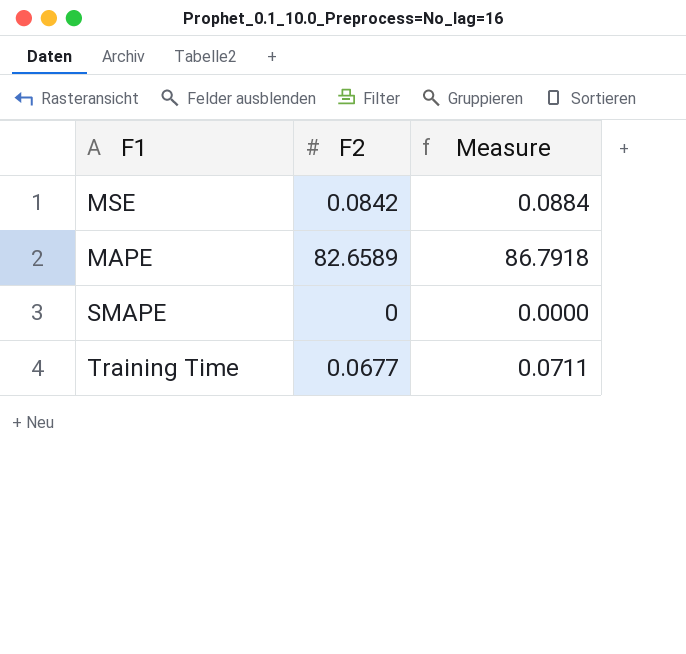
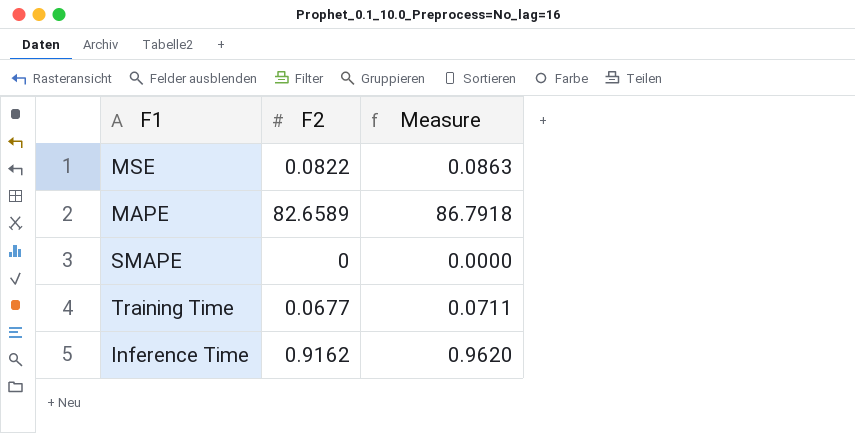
MSE | F2: 0.0842 -> 0.0822
MSE | Measure: 0.0884 -> 0.0863
row Inference Time: none -> 0.9162 | 0.9620

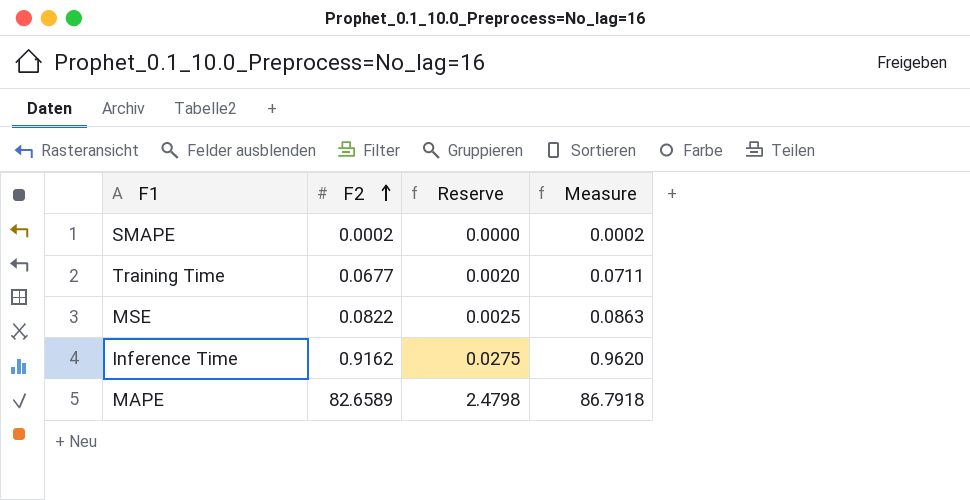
row order: none -> F2 ascending
column Reserve | formula: none -> [F2] * 0.03
SMAPE | F2: 0 -> 0.0002
SMAPE | Measure: 0.0000 -> 0.0002

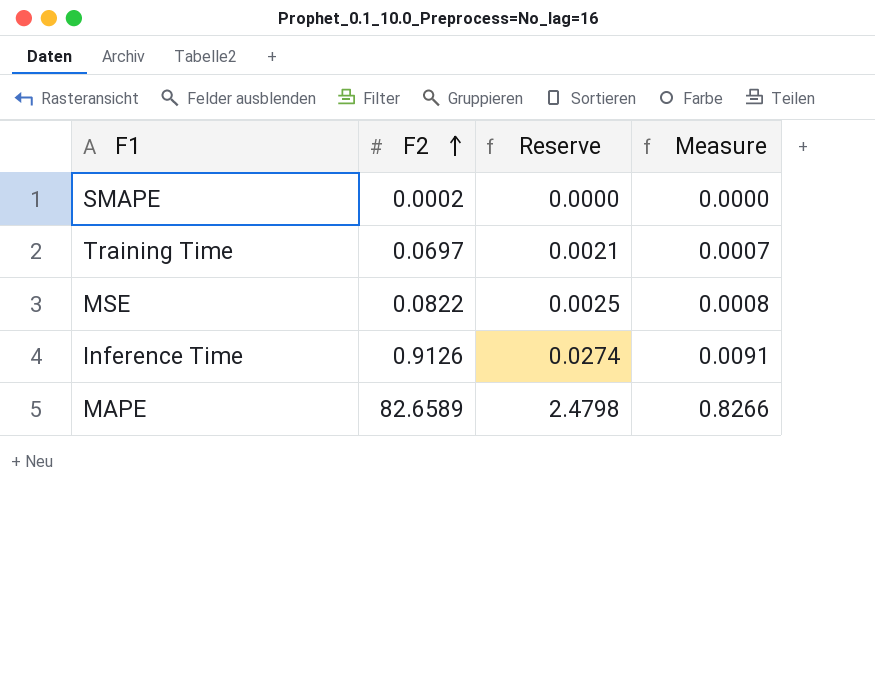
column Measure | formula: [F2] * 1.05 -> [F2] * 0.01
Training Time | F2: 0.0677 -> 0.0697
Training Time | Reserve: 0.0020 -> 0.0021
Inference Time | F2: 0.9162 -> 0.9126
Inference Time | Reserve: 0.0275 -> 0.0274

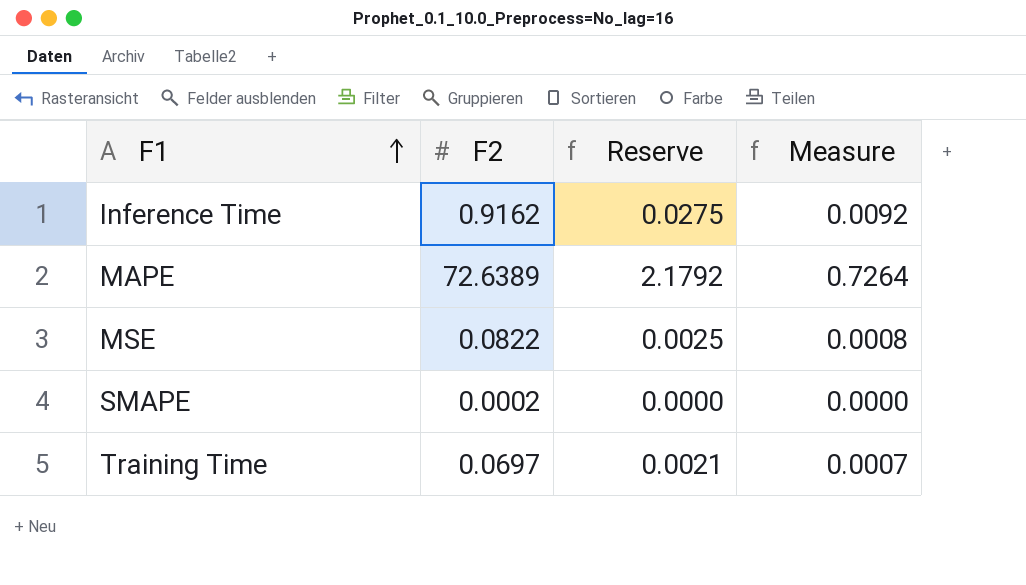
row order: F2 ascending -> F1 ascending
Inference Time | F2: 0.9126 -> 0.9162
Inference Time | Reserve: 0.0274 -> 0.0275
Inference Time | Measure: 0.0091 -> 0.0092
MAPE | F2: 82.6589 -> 72.6389
MAPE | Reserve: 2.4798 -> 2.1792
MAPE | Measure: 0.8266 -> 0.7264

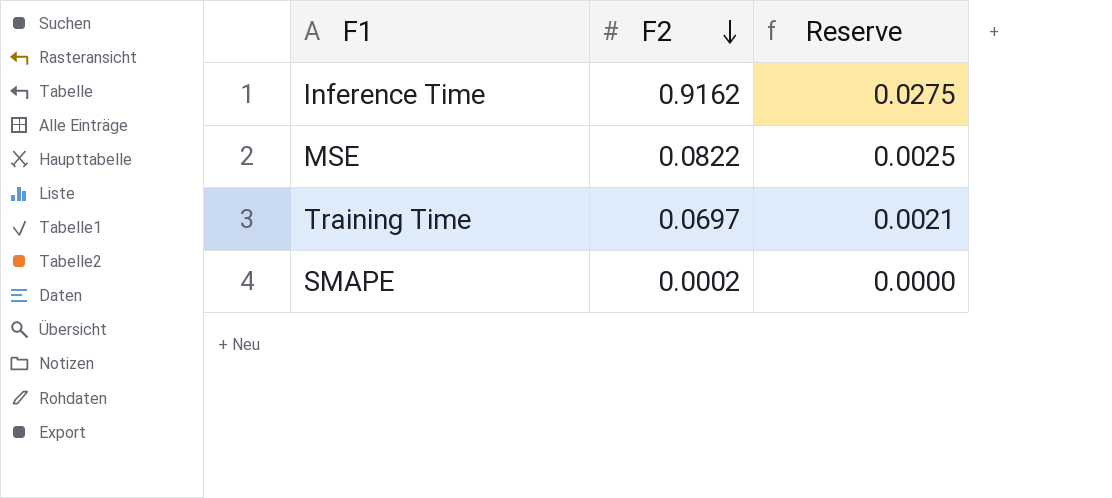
row order: F1 ascending -> F2 descending
column Measure | formula: [F2] * 0.01 -> none
row MAPE: 72.6389 | 2.1792 | 0.7264 -> none

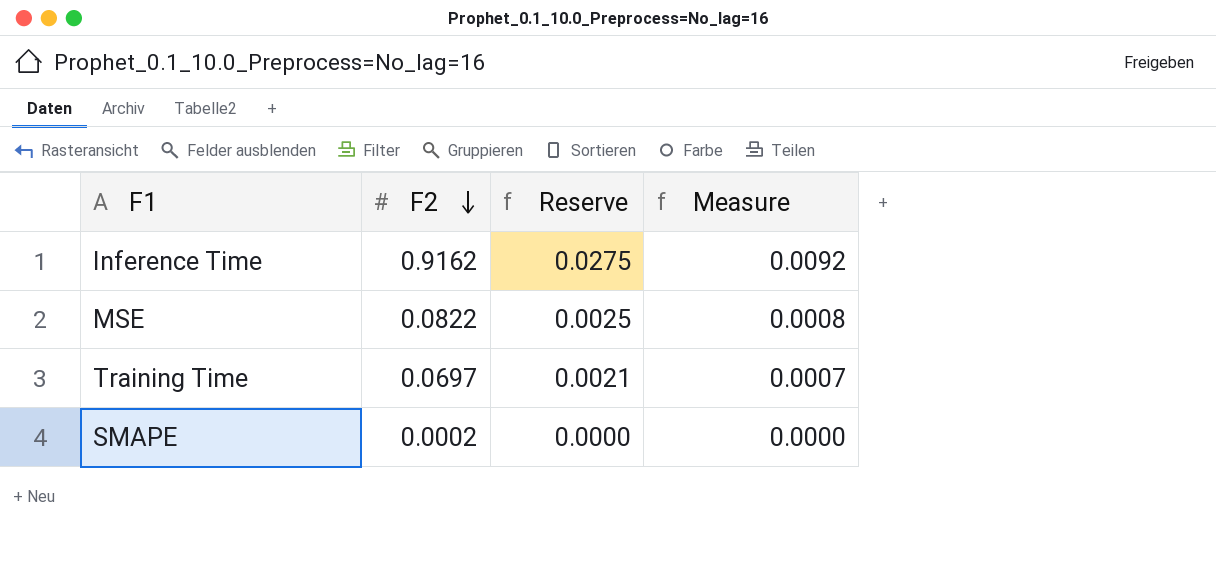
column Measure | formula: none -> [F2] * 0.01

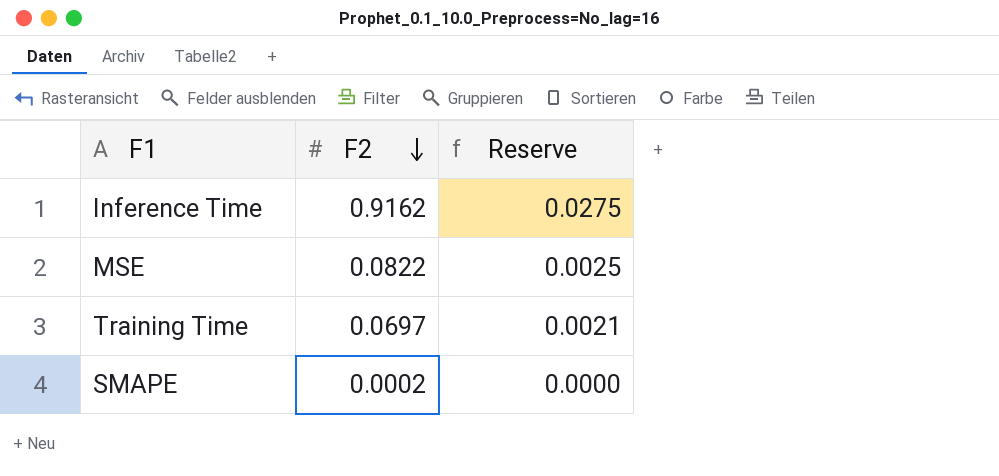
column Measure | formula: [F2] * 0.01 -> none

